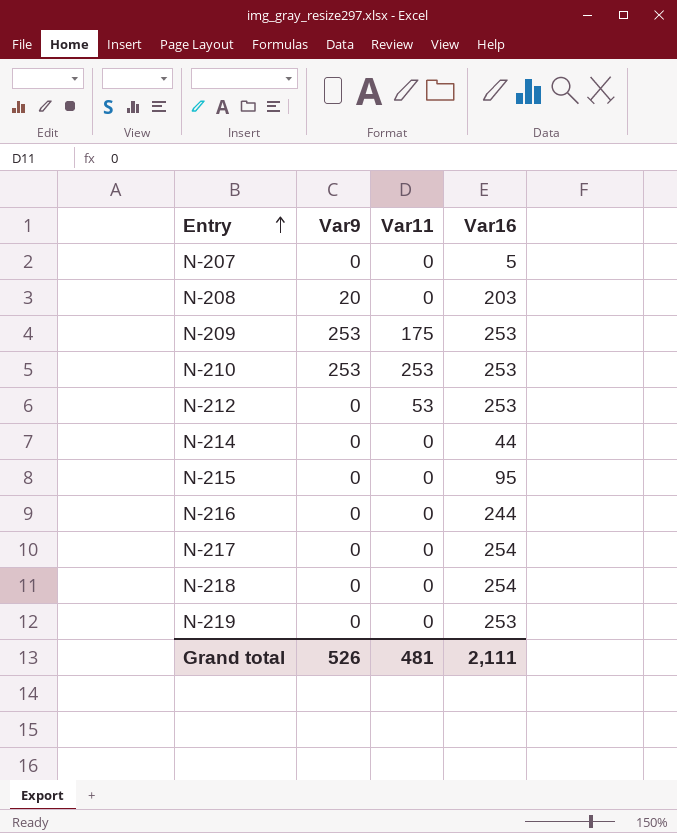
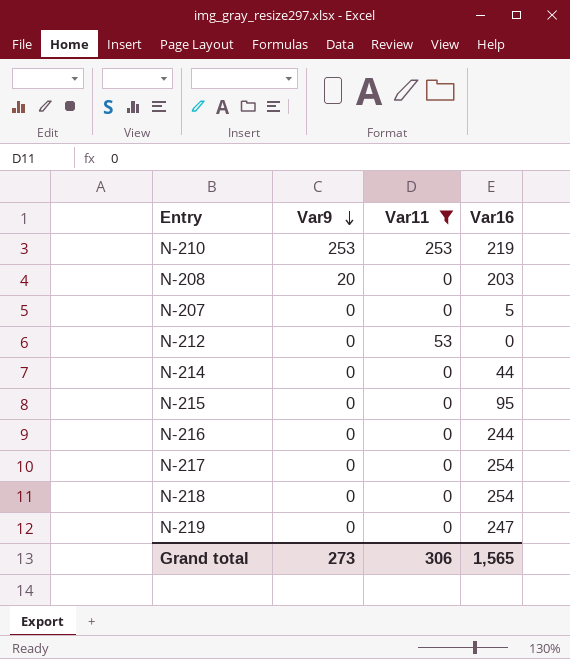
filter: none -> Var11 != 175
row order: Entry ascending -> Var9 descending
N-210 | Var16: 253 -> 219
N-212 | Var16: 253 -> 0
N-219 | Var16: 253 -> 247
Grand total | Var9: 526 -> 273
Grand total | Var11: 481 -> 306
Grand total | Var16: 2,111 -> 1,565

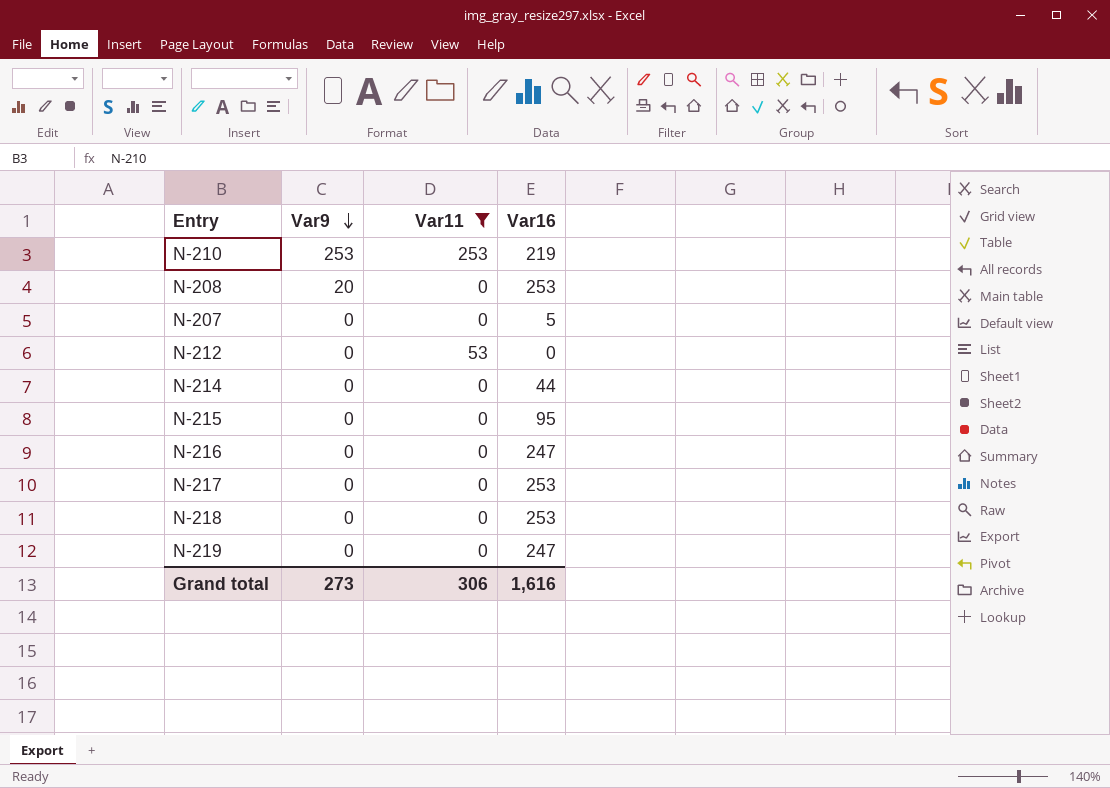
N-208 | Var16: 203 -> 253
N-216 | Var16: 244 -> 247
N-217 | Var16: 254 -> 253
N-218 | Var16: 254 -> 253
Grand total | Var16: 1,565 -> 1,616

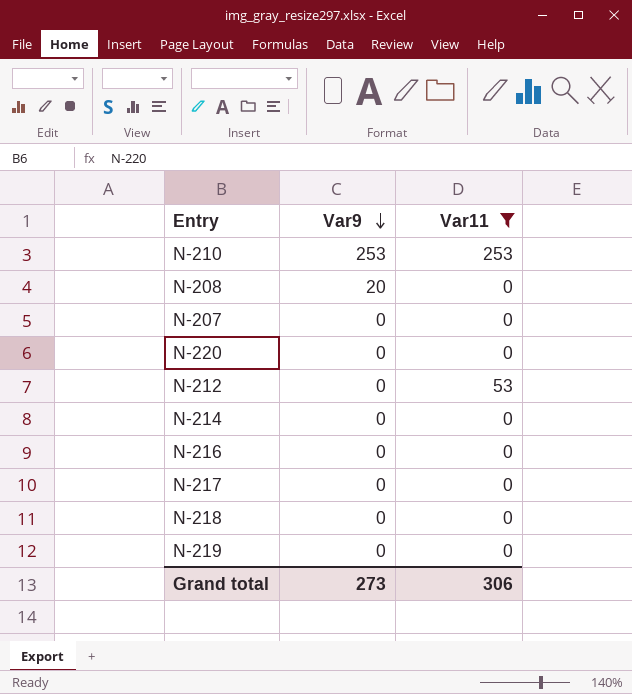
column Var16 | position: 4 -> none
row N-215: 0 | 0 | 95 -> none
row N-220: none -> 0 | 0

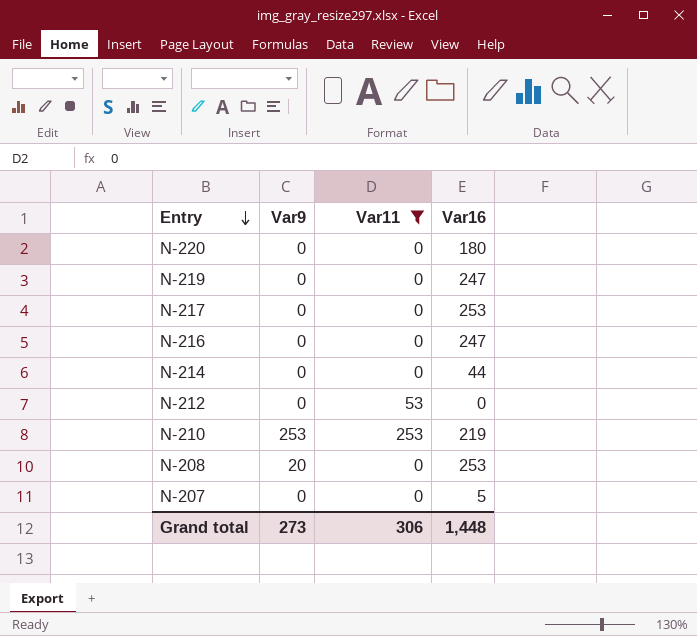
row order: Var9 descending -> Entry descending
column Var16 | position: none -> 4
row N-218: 0 | 0 -> none

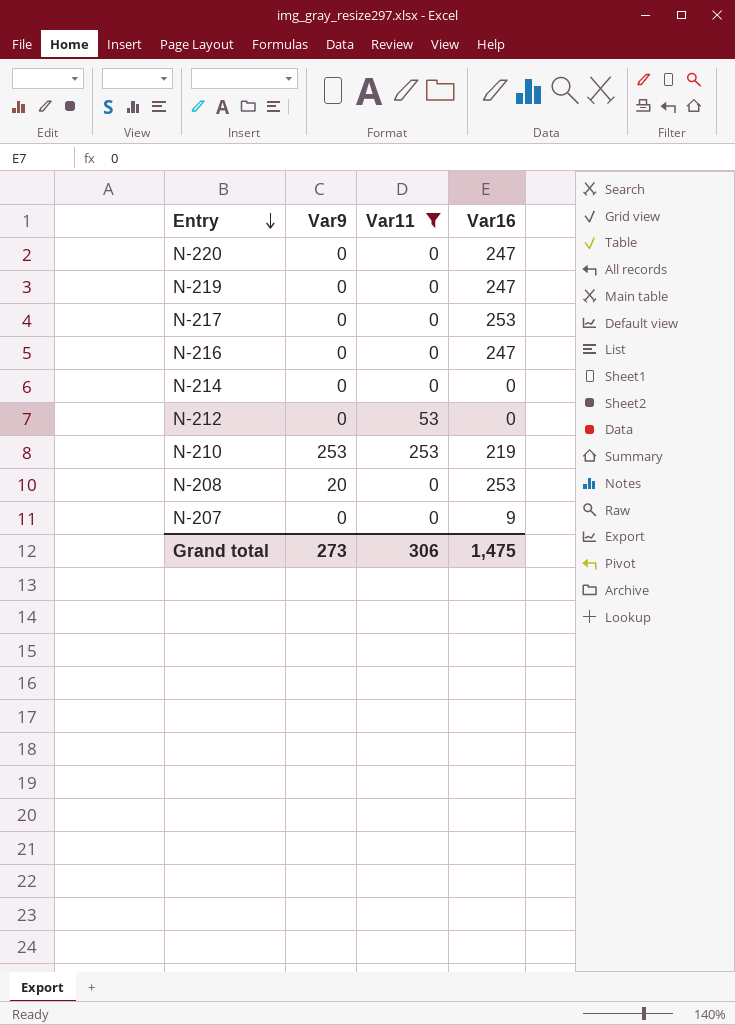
N-220 | Var16: 180 -> 247
N-214 | Var16: 44 -> 0
N-207 | Var16: 5 -> 9
Grand total | Var16: 1,448 -> 1,475

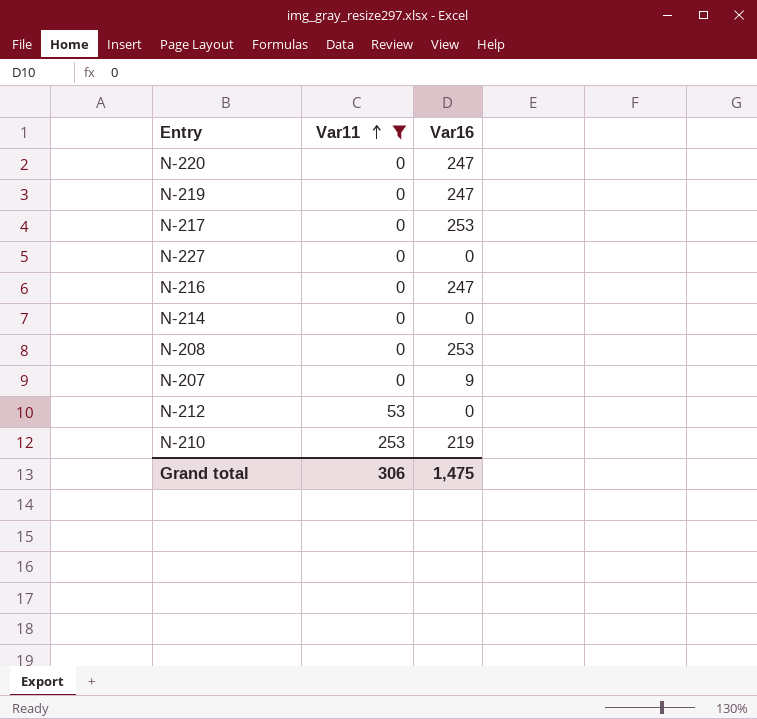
row order: Entry descending -> Var11 ascending
column Var9 | position: 2 -> none
row N-227: none -> 0 | 0

